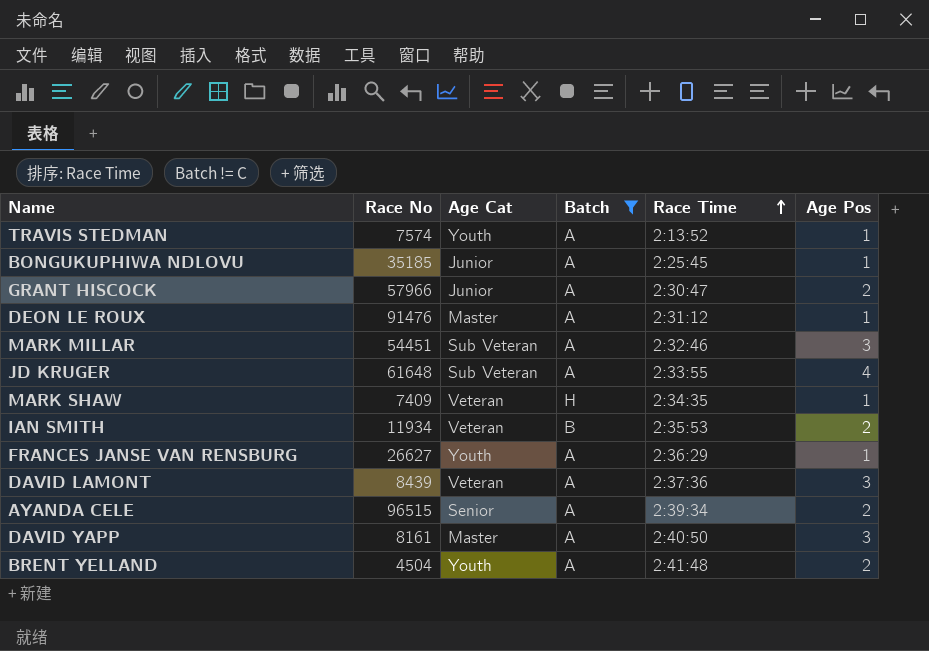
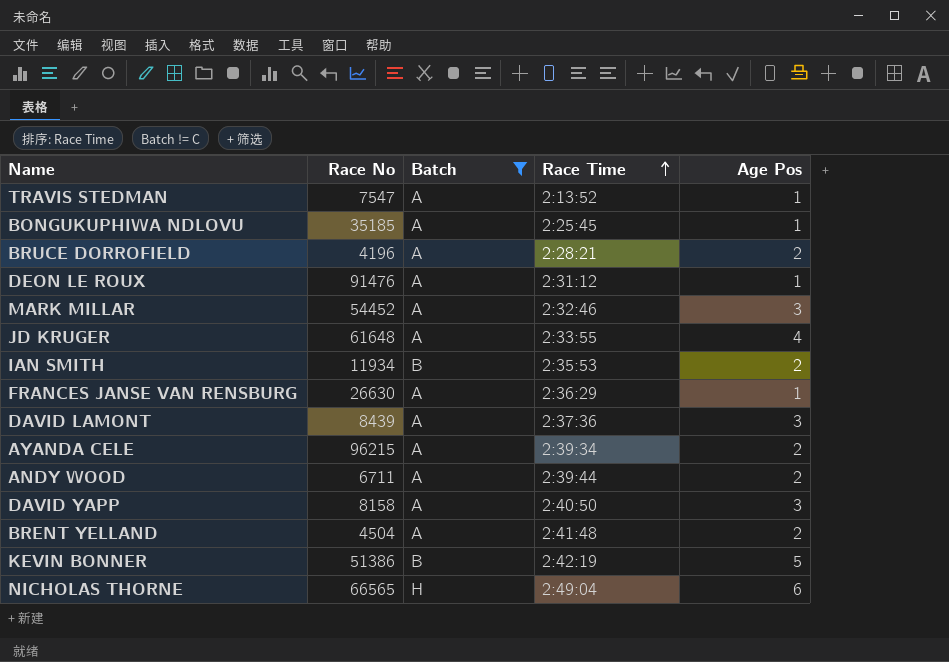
column Age Cat | position: 3 -> none
row GRANT HISCOCK: 57966 | Junior | A | 2:30:47 | 2 -> none
row MARK SHAW: 7409 | Veteran | H | 2:34:35 | 1 -> none
TRAVIS STEDMAN | Race No: 7574 -> 7547
row BRUCE DORROFIELD: none -> 4196 | A | 2:28:21 | 2
MARK MILLAR | Race No: 54451 -> 54452
FRANCES JANSE VAN RENSBURG | Race No: 26627 -> 26630
AYANDA CELE | Race No: 96515 -> 96215
row ANDY WOOD: none -> 6711 | A | 2:39:44 | 2
DAVID YAPP | Race No: 8161 -> 8158
row KEVIN BONNER: none -> 51386 | B | 2:42:19 | 5
row NICHOLAS THORNE: none -> 66565 | H | 2:49:04 | 6

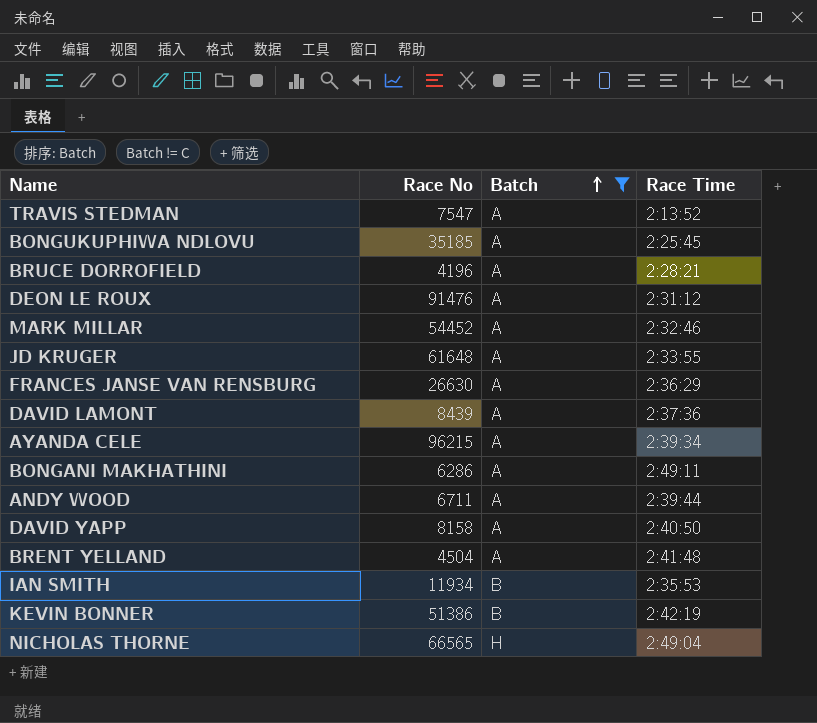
row order: Race Time ascending -> Batch ascending
column Age Pos | position: 5 -> none
row BONGANI MAKHATHINI: none -> 6286 | A | 2:49:11

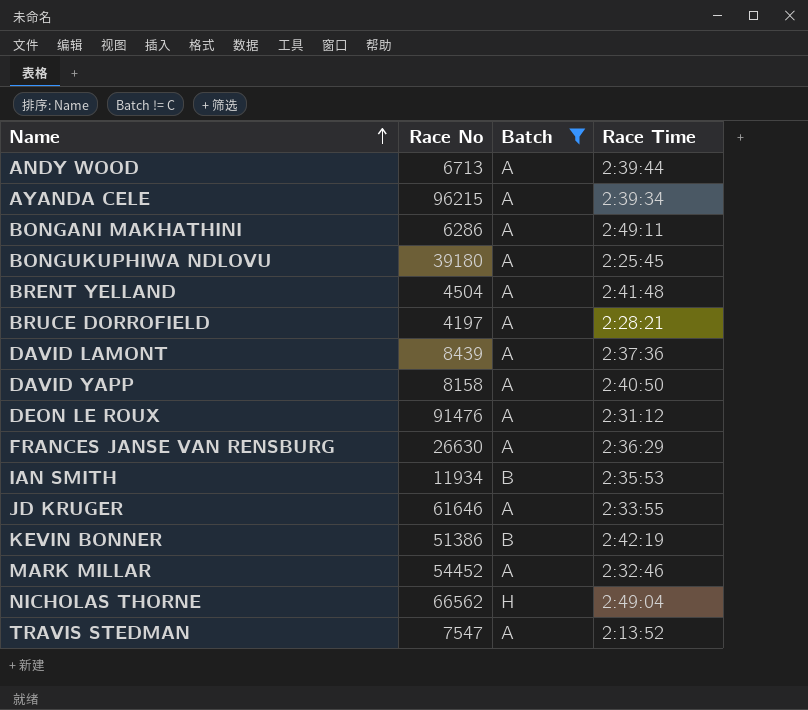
row order: Batch ascending -> Name ascending
ANDY WOOD | Race No: 6711 -> 6713
BONGUKUPHIWA NDLOVU | Race No: 35185 -> 39180
BRUCE DORROFIELD | Race No: 4196 -> 4197
JD KRUGER | Race No: 61648 -> 61646
NICHOLAS THORNE | Race No: 66565 -> 66562

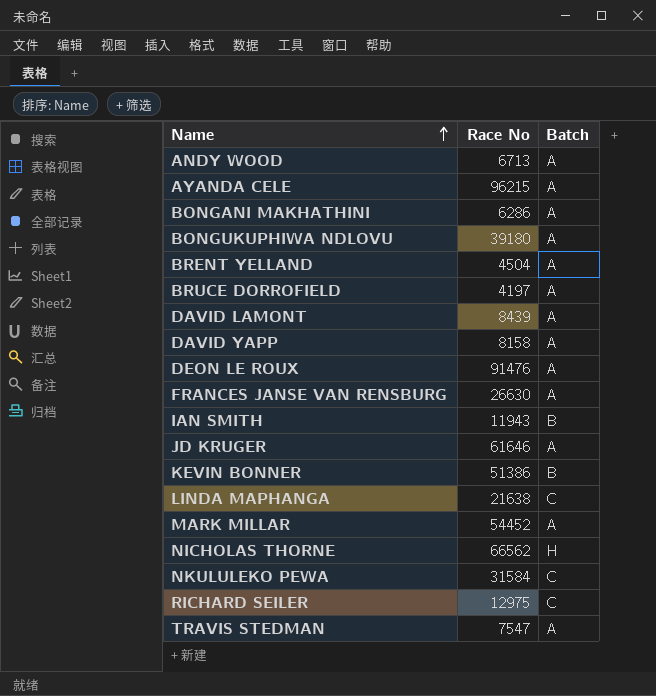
filter: Batch != C -> none
column Race Time | position: 4 -> none
IAN SMITH | Race No: 11934 -> 11943

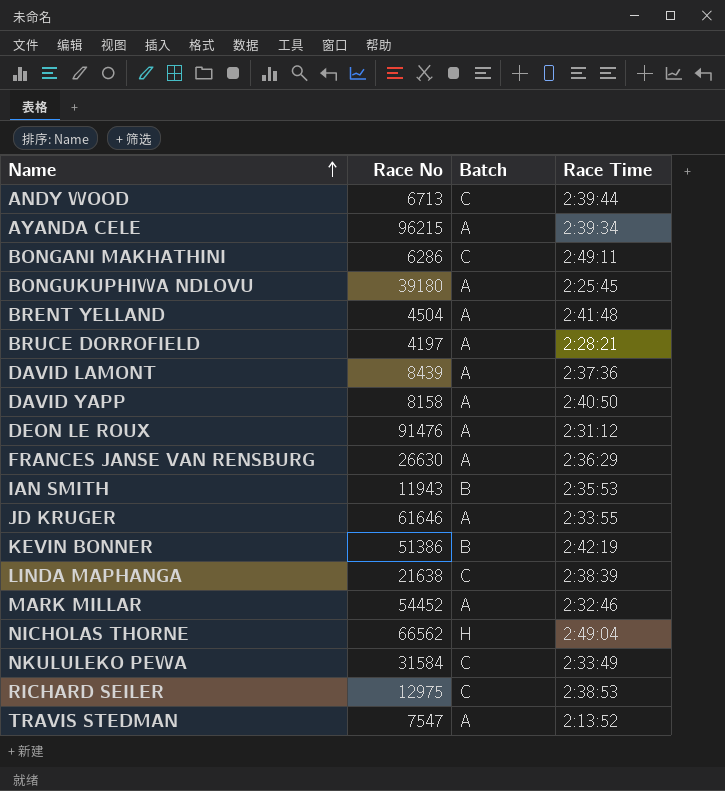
column Race Time | position: none -> 4
ANDY WOOD | Batch: A -> C
BONGANI MAKHATHINI | Batch: A -> C

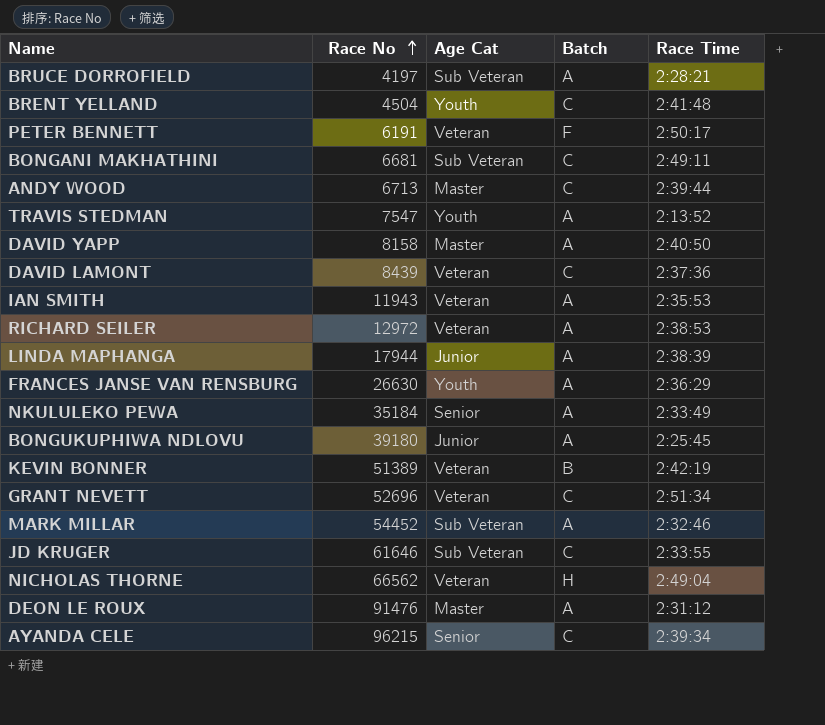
row order: Name ascending -> Race No ascending
column Age Cat | position: none -> 3
BRENT YELLAND | Batch: A -> C
row PETER BENNETT: none -> 6191 | Veteran | F | 2:50:17
BONGANI MAKHATHINI | Race No: 6286 -> 6681
DAVID LAMONT | Batch: A -> C
IAN SMITH | Batch: B -> A
RICHARD SEILER | Race No: 12975 -> 12972
RICHARD SEILER | Batch: C -> A
LINDA MAPHANGA | Race No: 21638 -> 17944
LINDA MAPHANGA | Batch: C -> A
NKULULEKO PEWA | Race No: 31584 -> 35184
NKULULEKO PEWA | Batch: C -> A
KEVIN BONNER | Race No: 51386 -> 51389
row GRANT NEVETT: none -> 52696 | Veteran | C | 2:51:34
JD KRUGER | Batch: A -> C
AYANDA CELE | Batch: A -> C

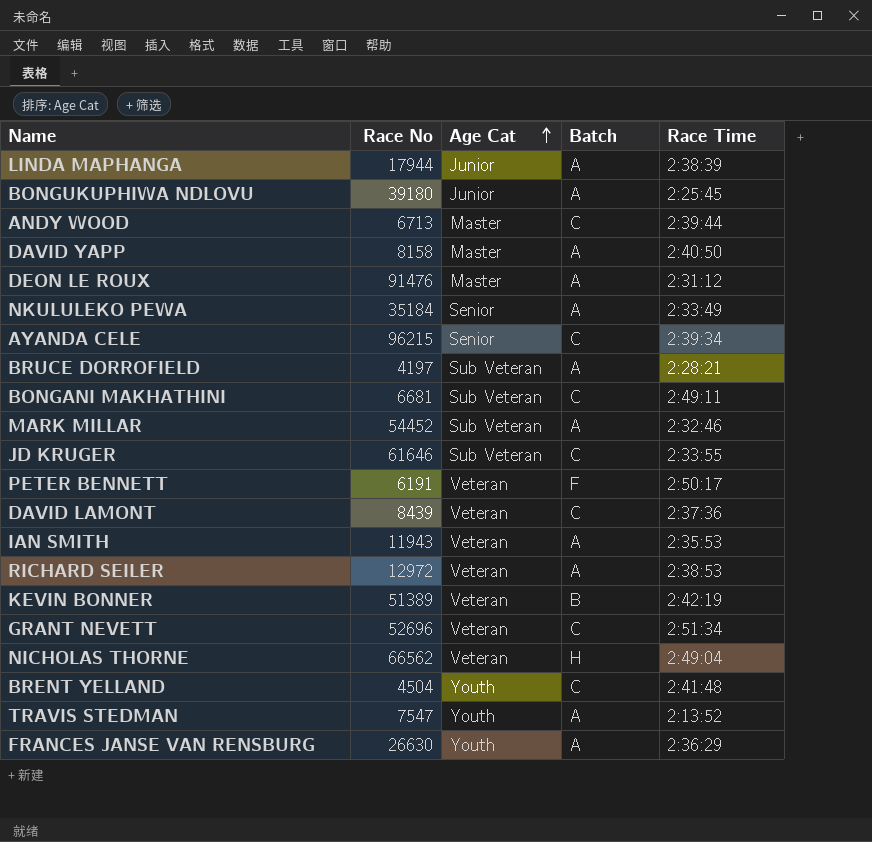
row order: Race No ascending -> Age Cat ascending

